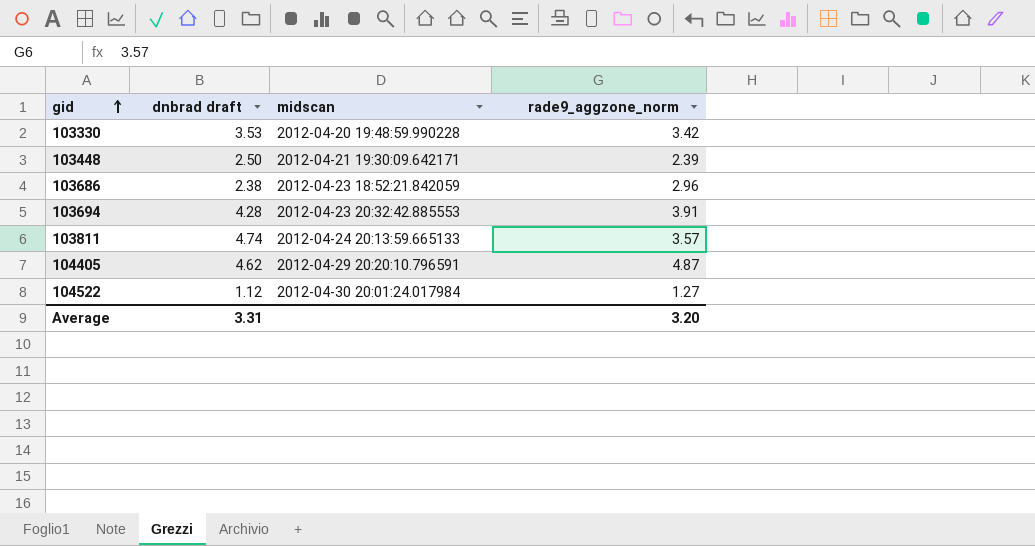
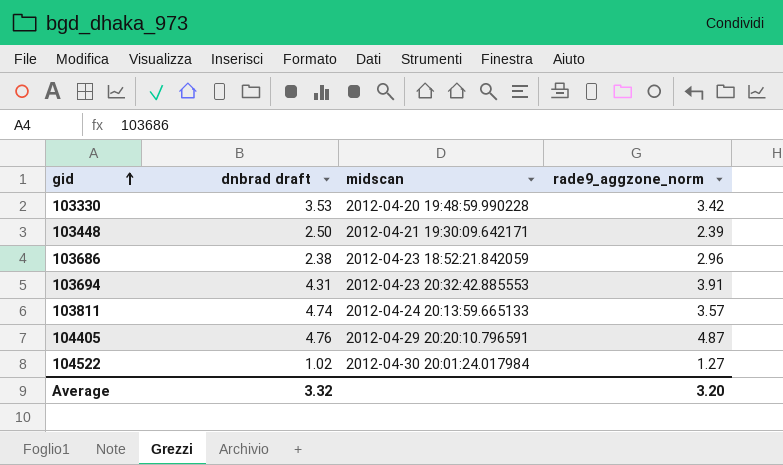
103694 | dnbrad draft: 4.28 -> 4.31
104405 | dnbrad draft: 4.62 -> 4.76
104522 | dnbrad draft: 1.12 -> 1.02
Average | dnbrad draft: 3.31 -> 3.32

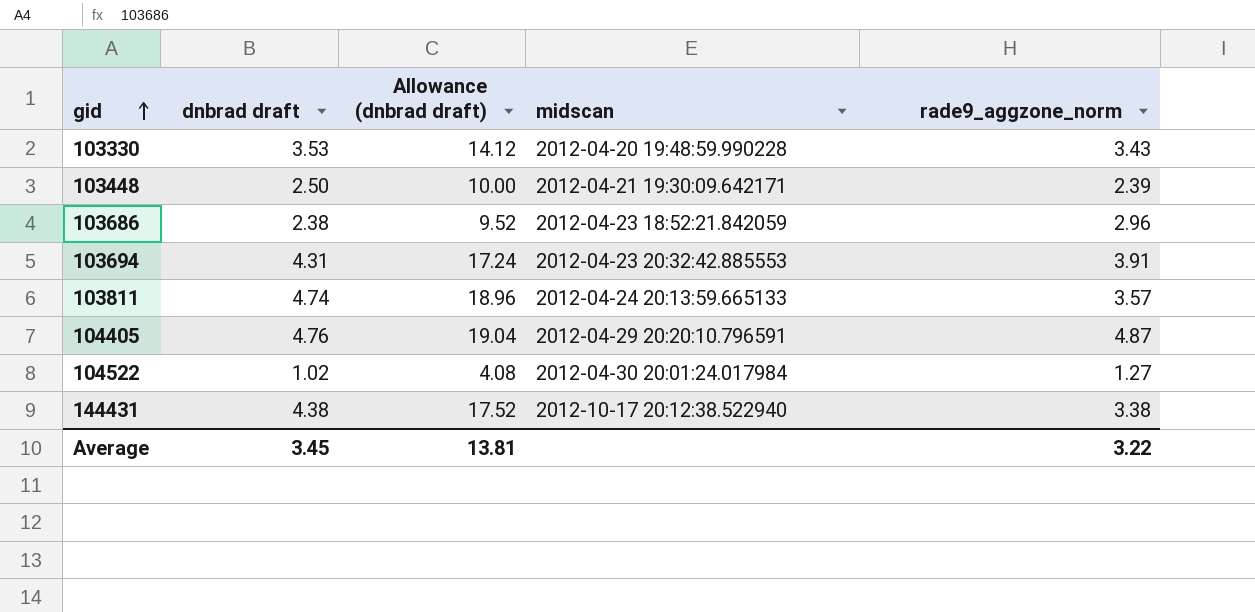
column Allowance (dnbrad draft) | formula: none -> [dnbrad draft] * 4
103330 | rade9_aggzone_norm: 3.42 -> 3.43
row 144431: none -> 4.38 | 17.52 | 2012-10-17 20:12:38.522940 | 3.38
Average | dnbrad draft: 3.32 -> 3.45
Average | rade9_aggzone_norm: 3.20 -> 3.22

